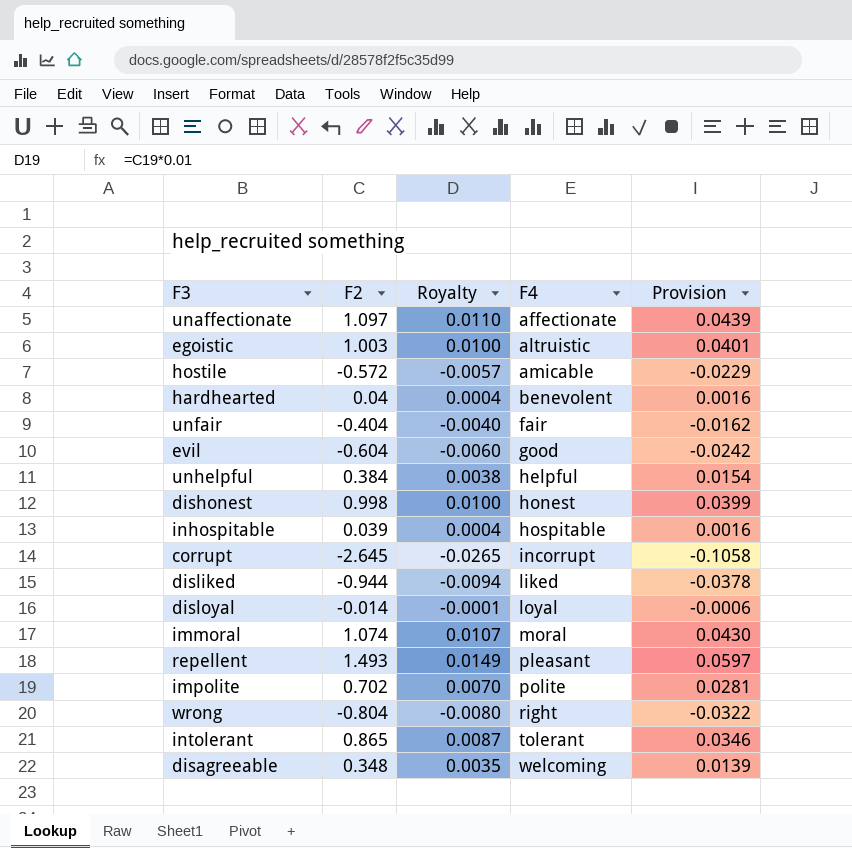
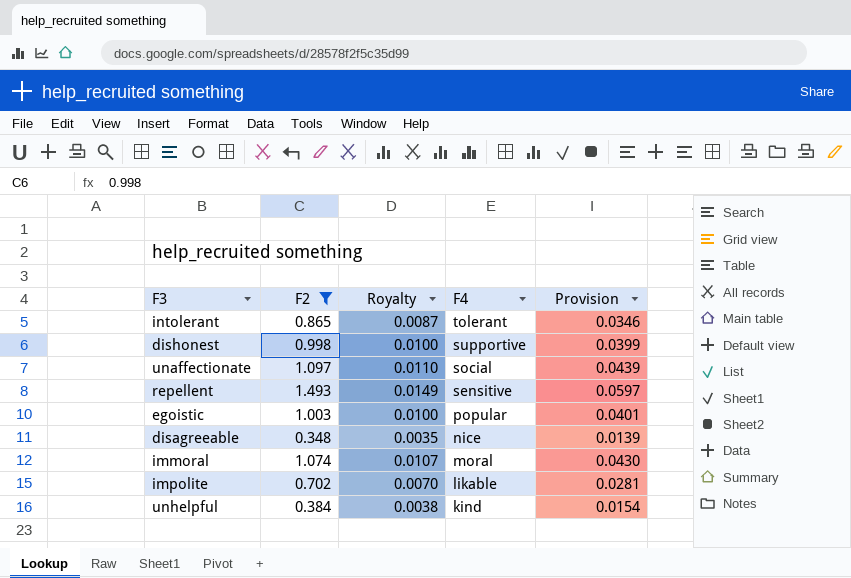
filter: none -> F2 >= 0.348
row order: F4 ascending -> F4 descending
dishonest | F4: honest -> supportive
unaffectionate | F4: affectionate -> social
repellent | F4: pleasant -> sensitive
egoistic | F4: altruistic -> popular
disagreeable | F4: welcoming -> nice
impolite | F4: polite -> likable
unhelpful | F4: helpful -> kind

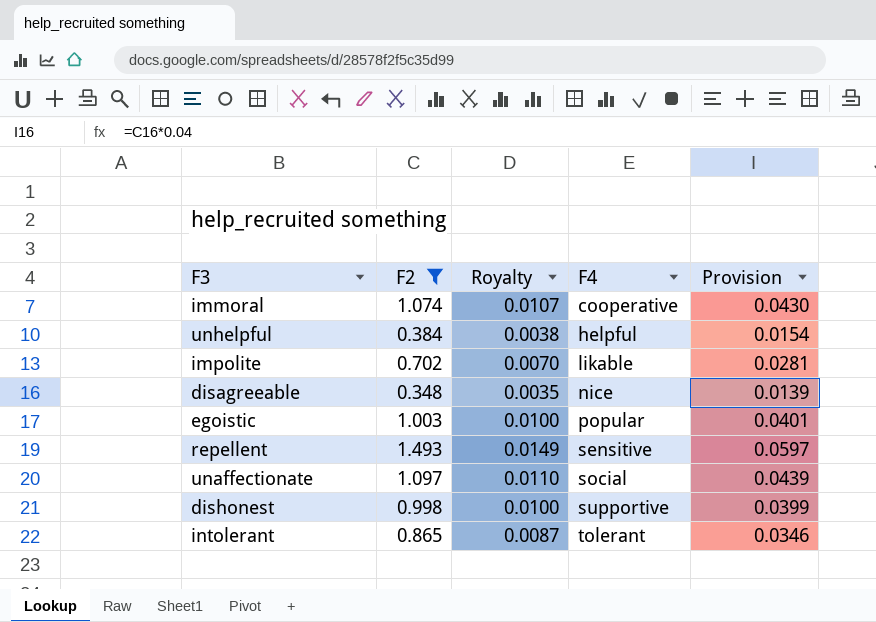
row order: F4 descending -> F4 ascending
immoral | F4: moral -> cooperative
unhelpful | F4: kind -> helpful

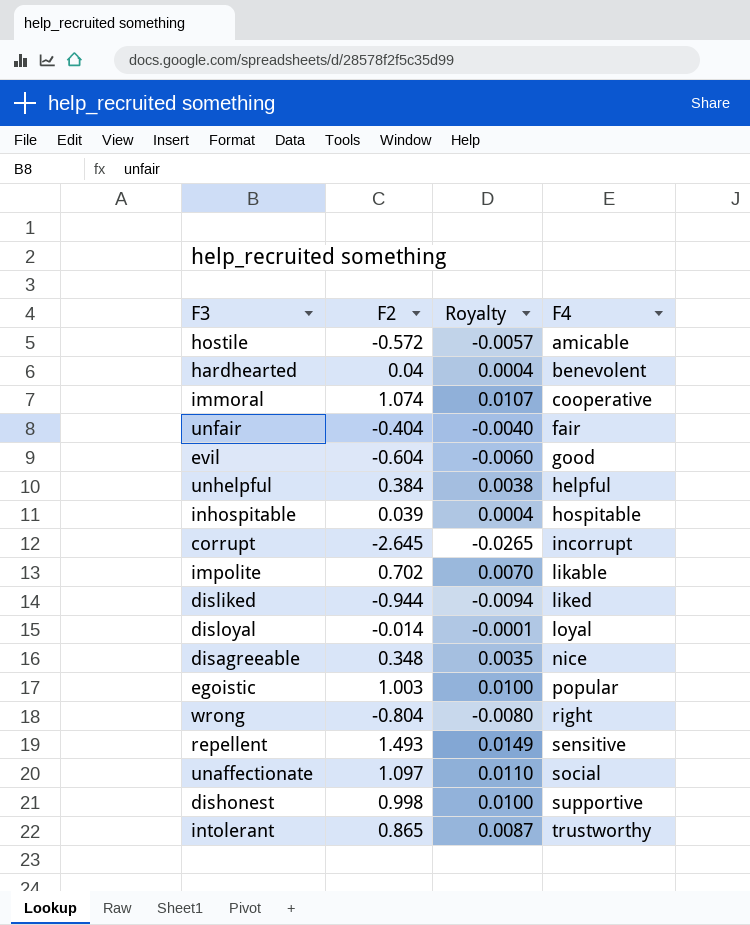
filter: F2 >= 0.348 -> none
column Provision | formula: [F2] * 0.04 -> none
intolerant | F4: tolerant -> trustworthy

